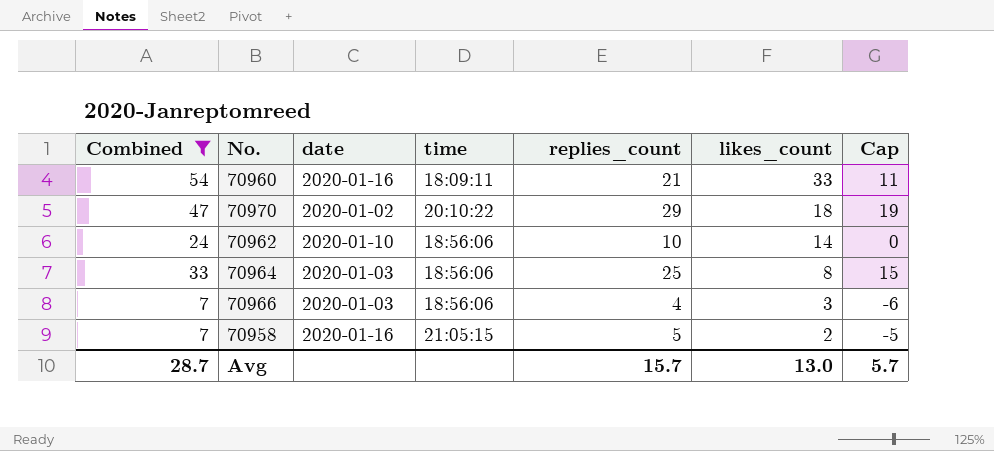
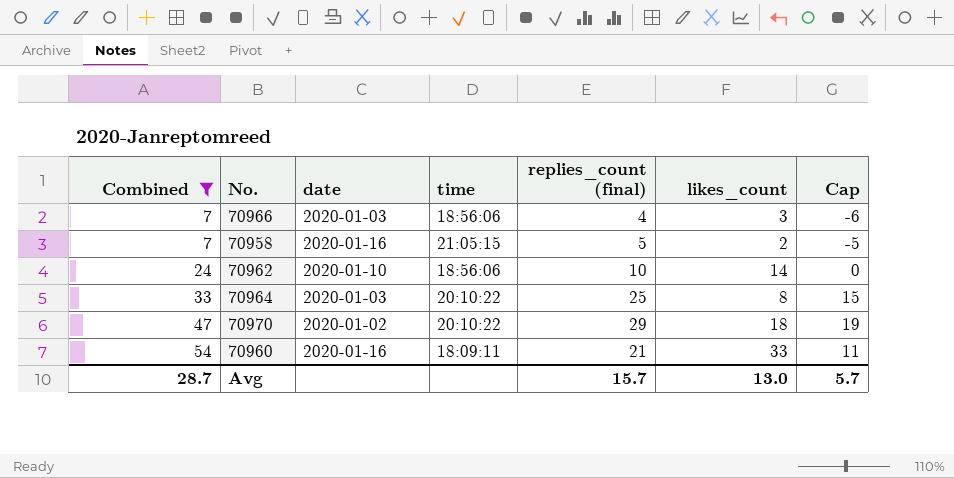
row order: likes_count descending -> Combined ascending
column name: replies_count -> replies_count (final)
70964 | time: 18:56:06 -> 20:10:22

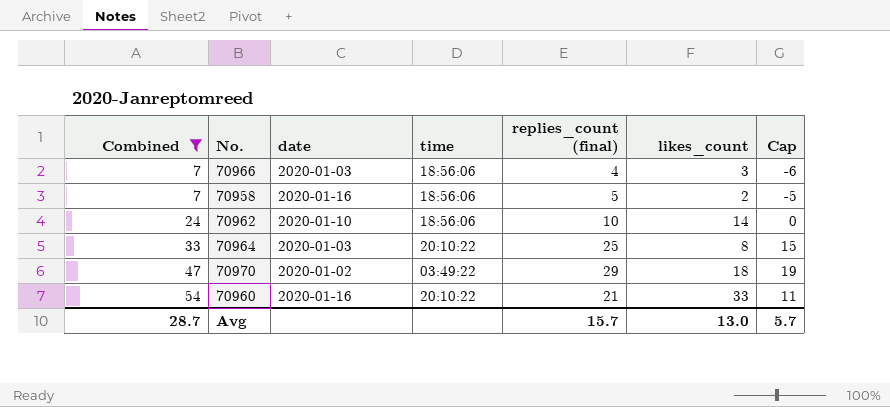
70958 | time: 21:05:15 -> 18:56:06
70970 | time: 20:10:22 -> 03:49:22
70960 | time: 18:09:11 -> 20:10:22

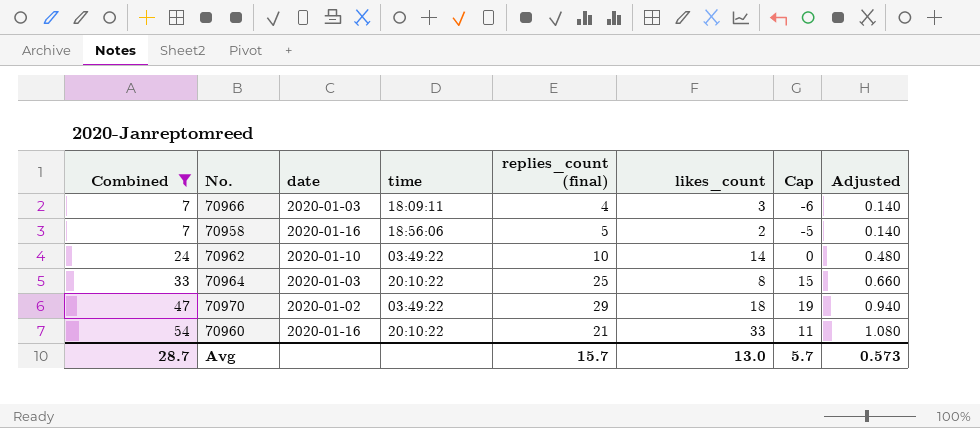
column Adjusted | formula: none -> [Combined] * 0.02
70966 | time: 18:56:06 -> 18:09:11
70962 | time: 18:56:06 -> 03:49:22

